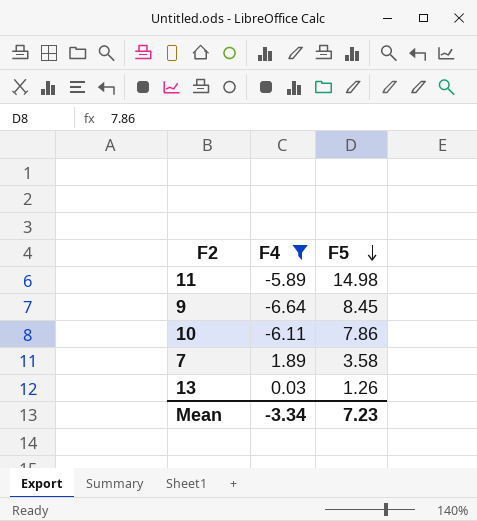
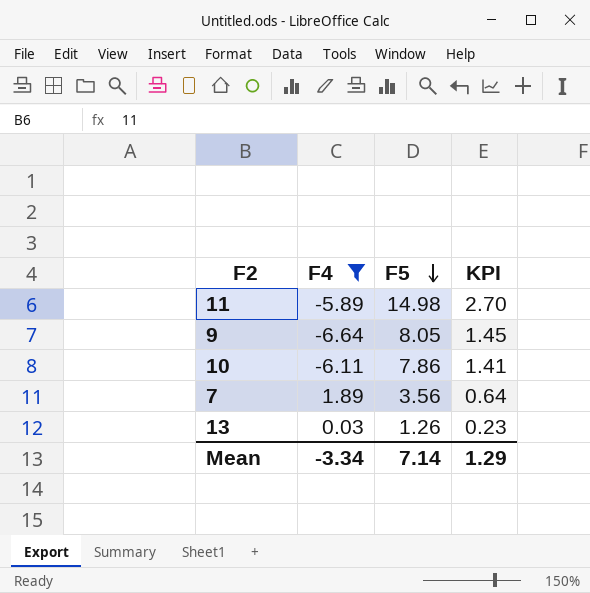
column KPI | formula: none -> [F5] * 0.18
9 | F5: 8.45 -> 8.05
7 | F5: 3.58 -> 3.56
Mean | F5: 7.23 -> 7.14

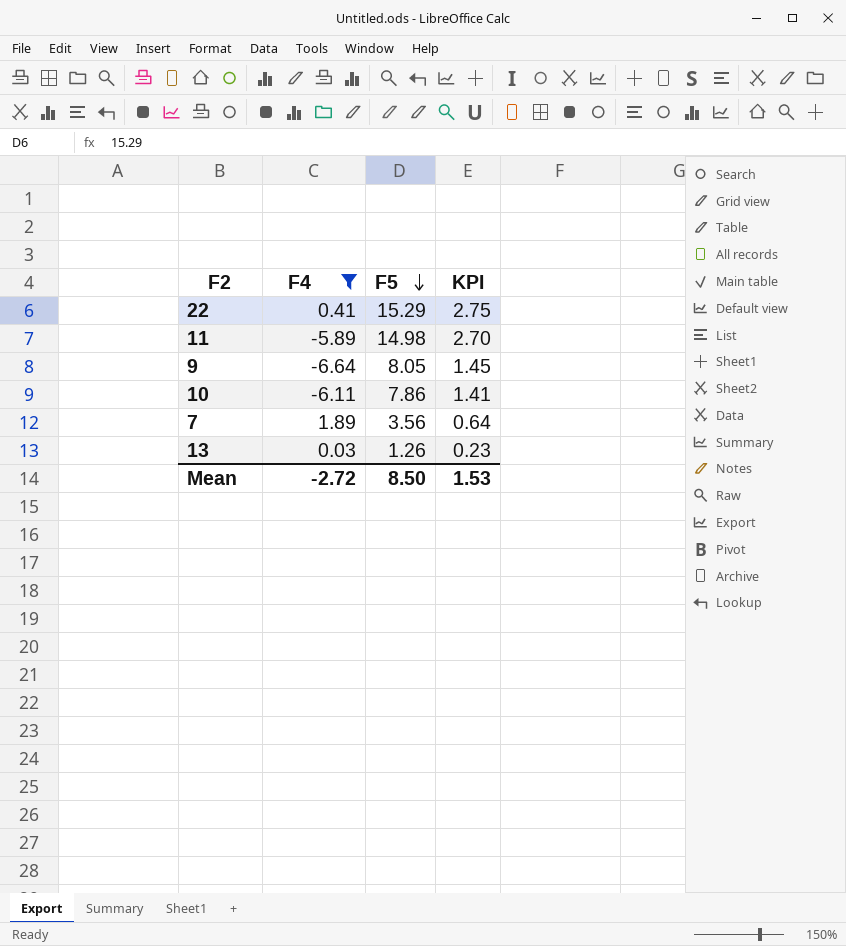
row 22: none -> 0.41 | 15.29 | 2.75
Mean | F4: -3.34 -> -2.72
Mean | F5: 7.14 -> 8.50
Mean | KPI: 1.29 -> 1.53

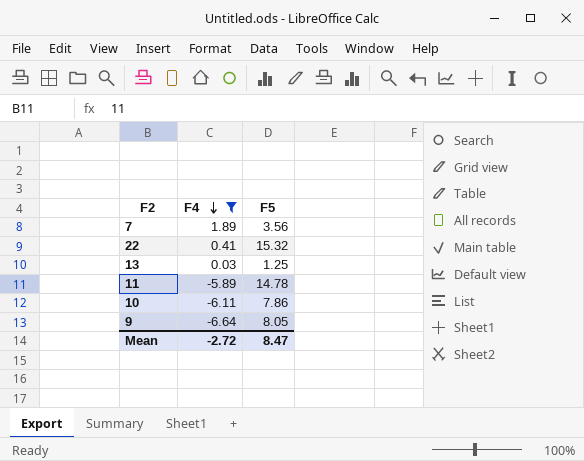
row order: F5 descending -> F4 descending
column KPI | formula: [F5] * 0.18 -> none
22 | F5: 15.29 -> 15.32
13 | F5: 1.26 -> 1.25
11 | F5: 14.98 -> 14.78
Mean | F5: 8.50 -> 8.47

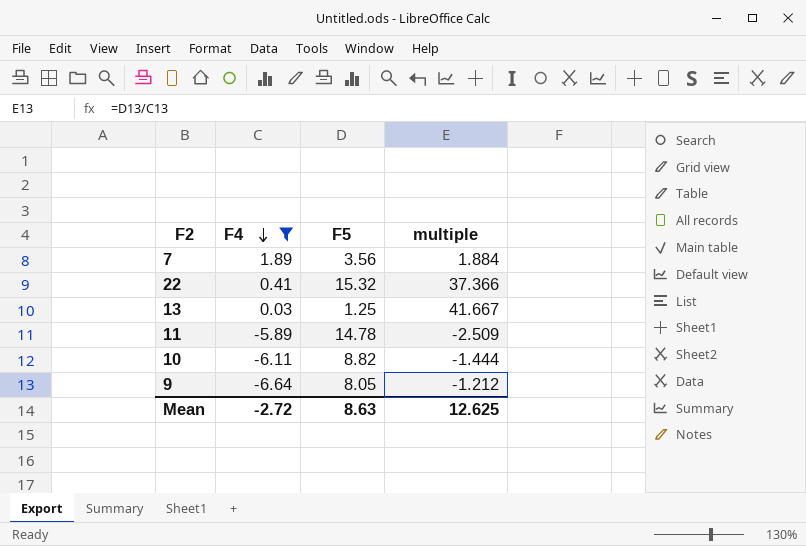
column multiple | formula: none -> [F5] / [F4]
10 | F5: 7.86 -> 8.82
Mean | F5: 8.47 -> 8.63

